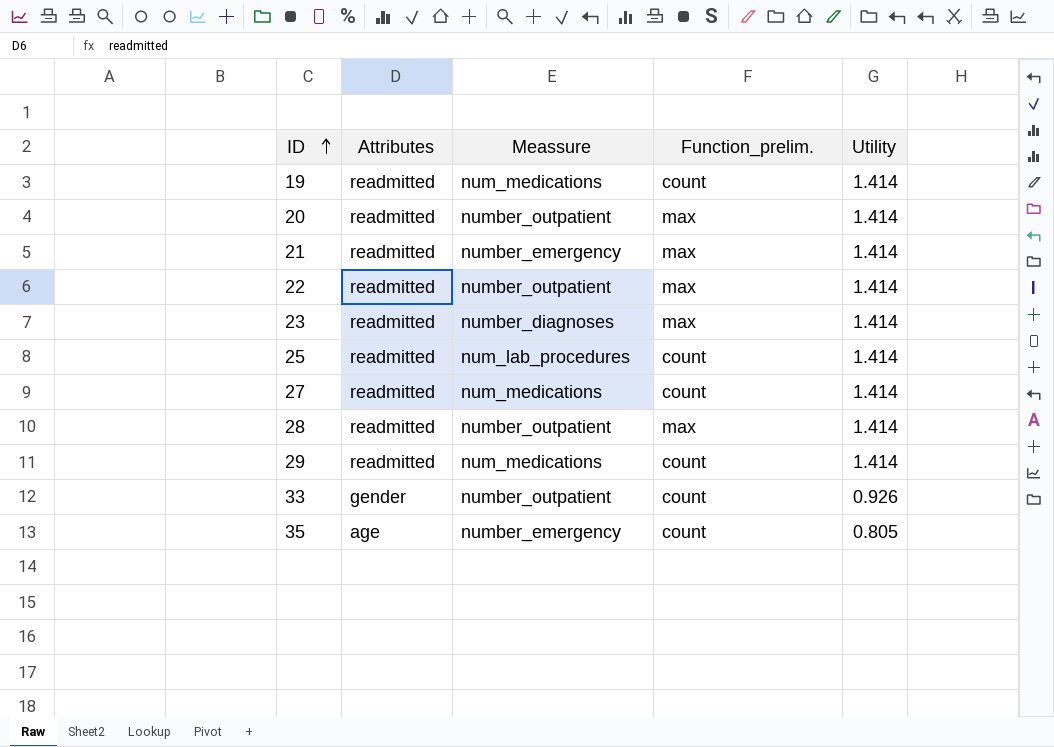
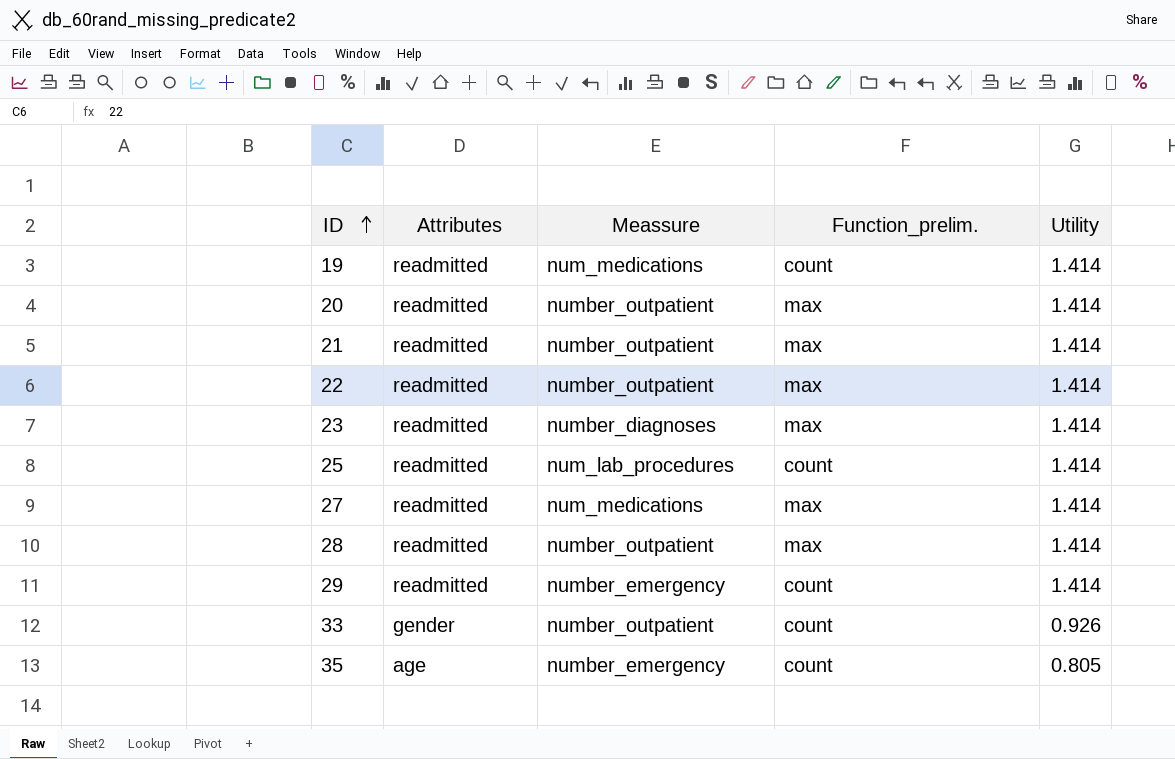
21 | Meassure: number_emergency -> number_outpatient
27 | Function_prelim.: count -> max
29 | Meassure: num_medications -> number_emergency

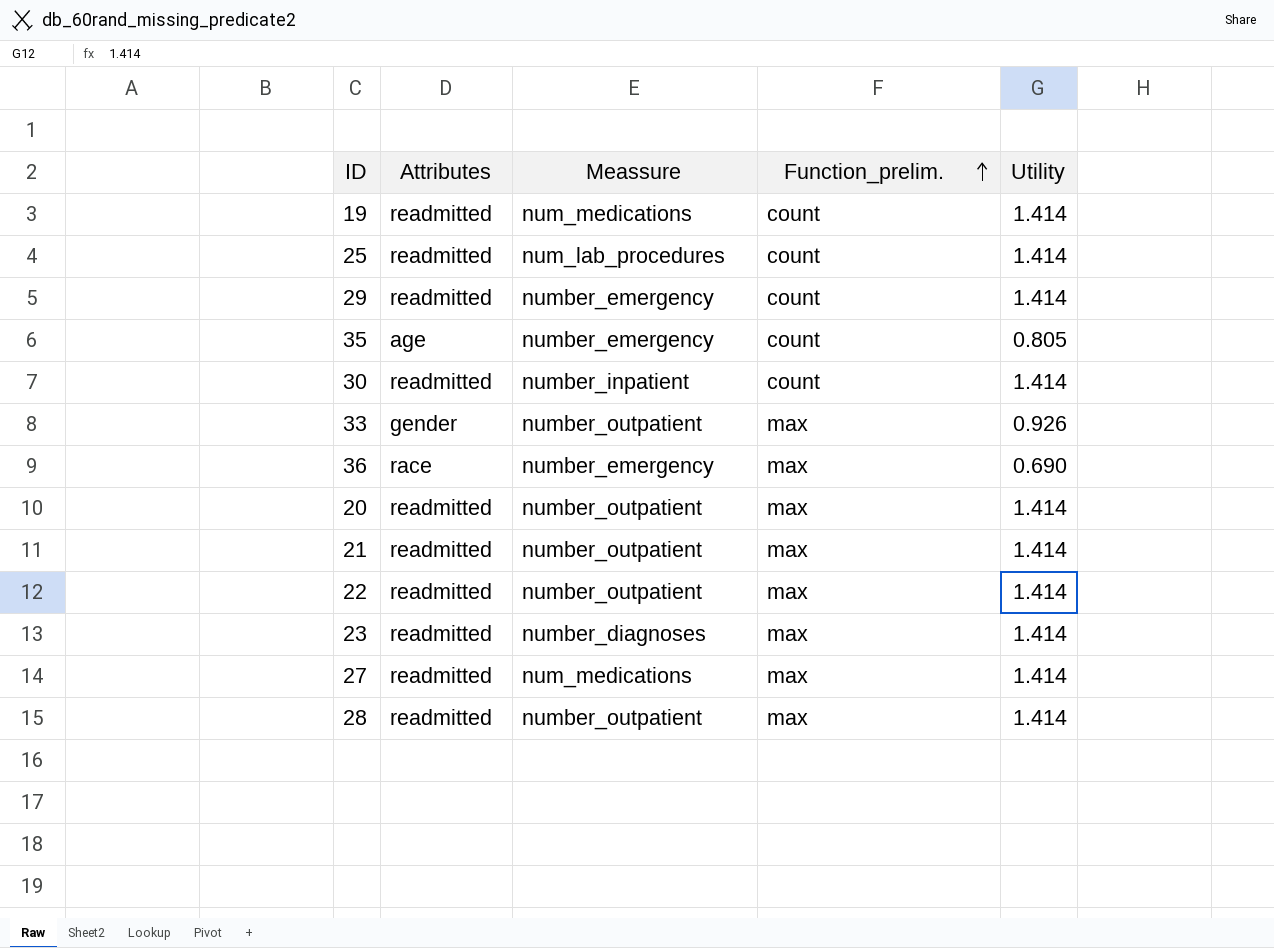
row order: ID ascending -> Function_prelim. ascending
row 30: none -> readmitted | number_inpatient | count | 1.414
33 | Function_prelim.: count -> max
row 36: none -> race | number_emergency | max | 0.690

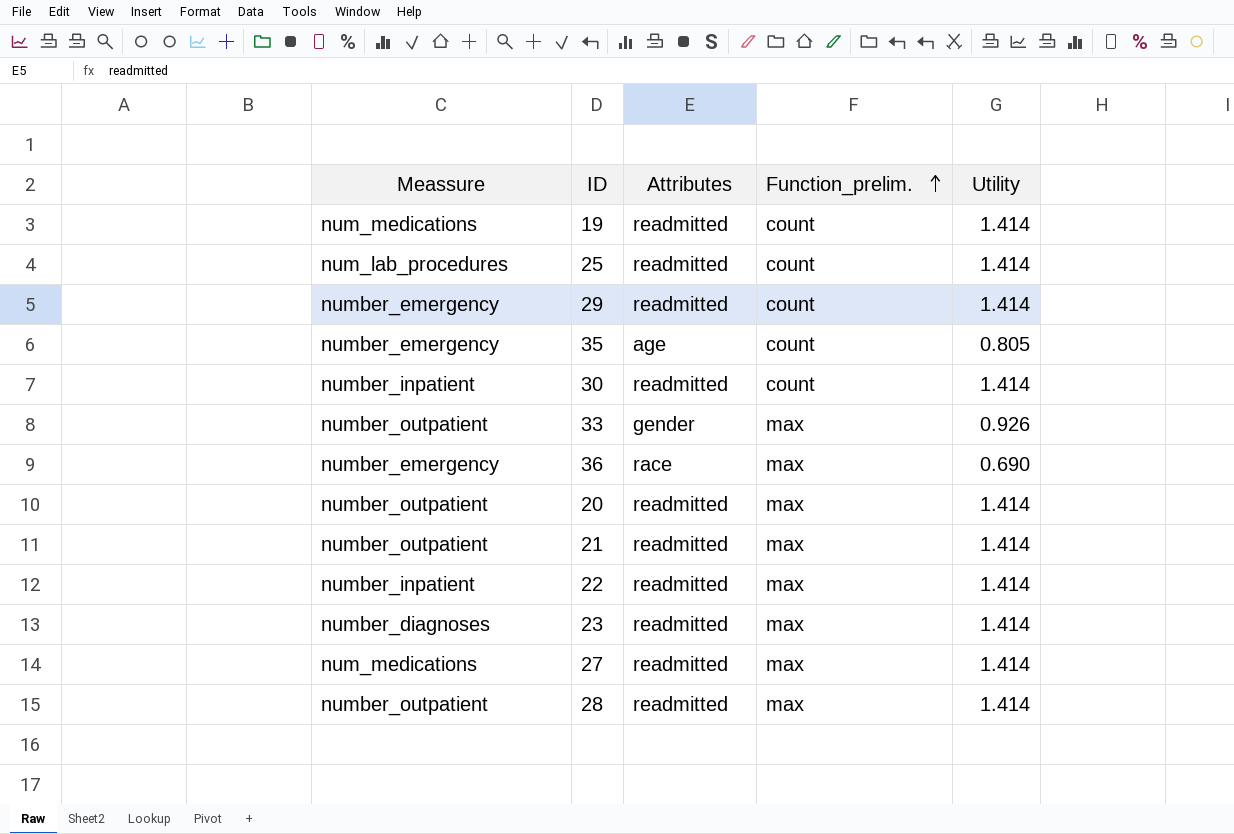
column Meassure | position: 3 -> 1
22 | Meassure: number_outpatient -> number_inpatient

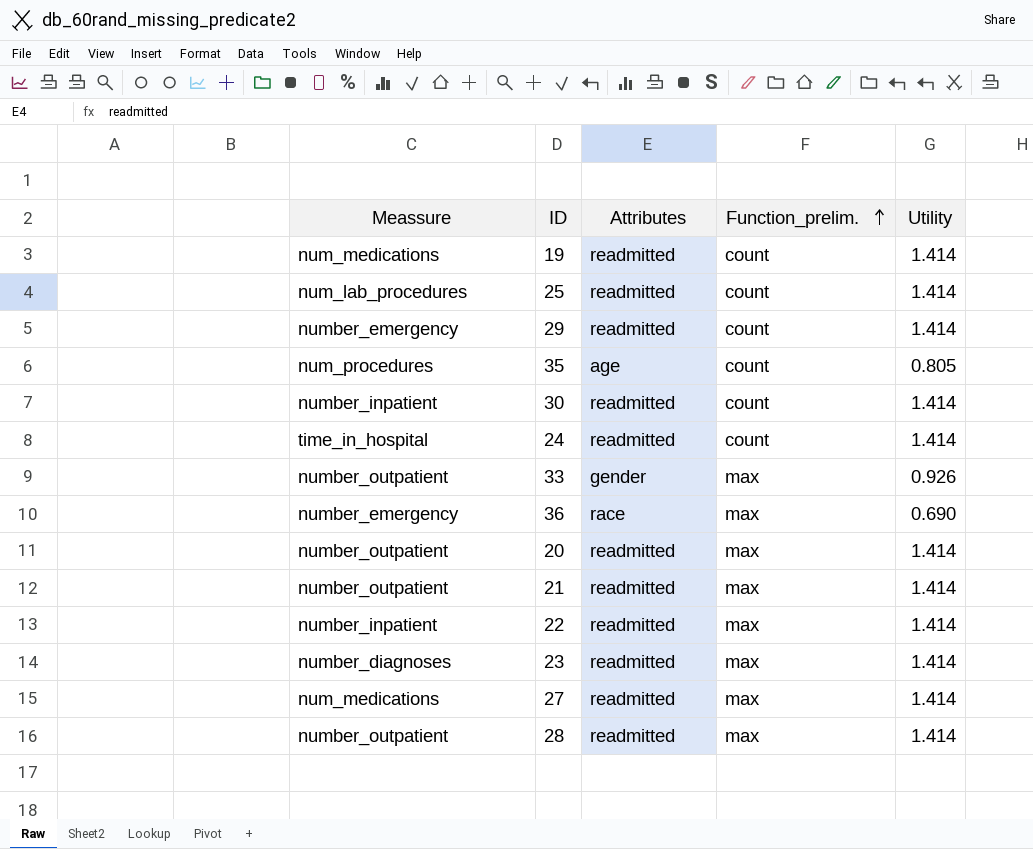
35 | Meassure: number_emergency -> num_procedures
row 24: none -> time_in_hospital | readmitted | count | 1.414

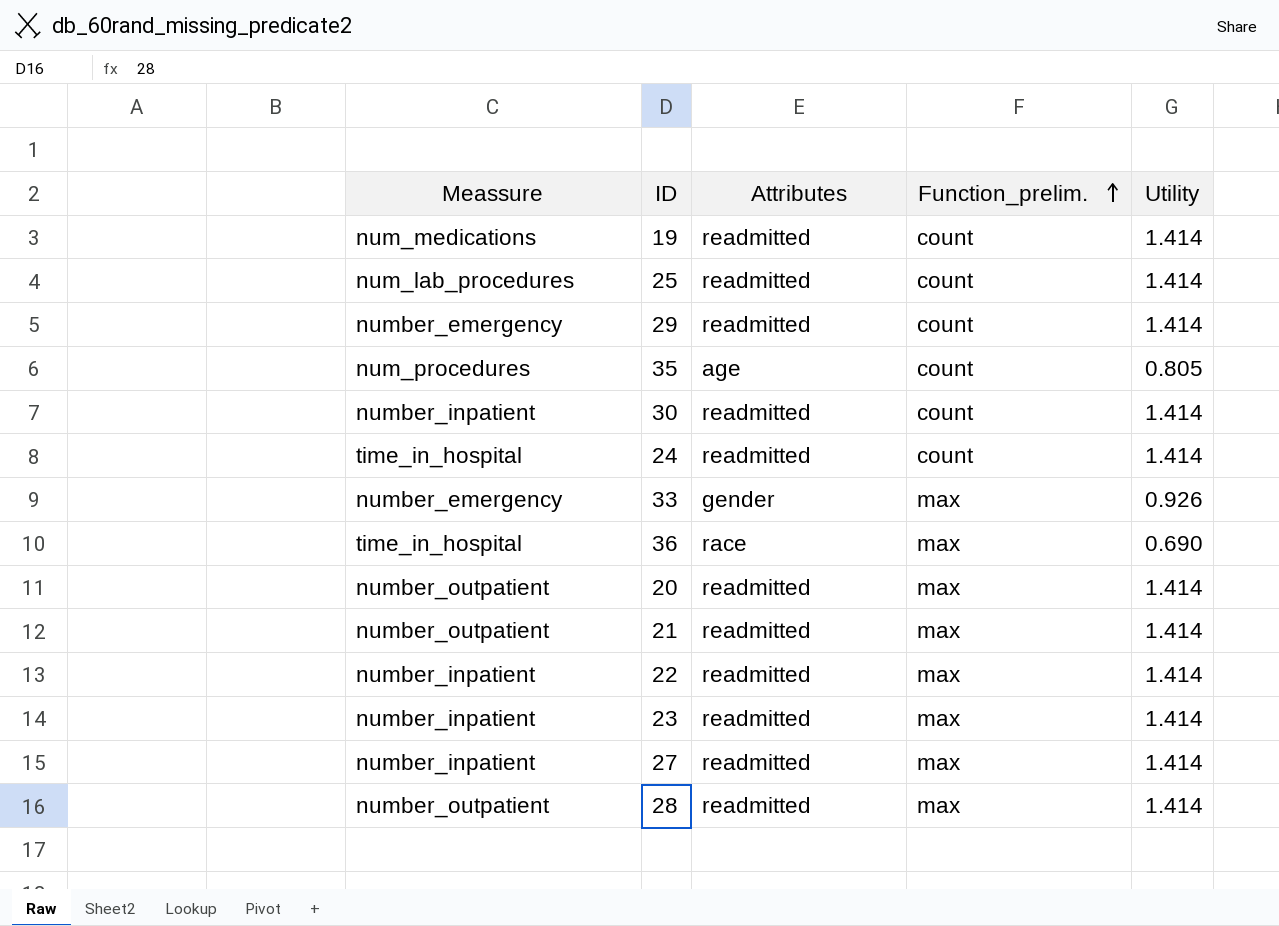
33 | Meassure: number_outpatient -> number_emergency
36 | Meassure: number_emergency -> time_in_hospital
23 | Meassure: number_diagnoses -> number_inpatient
27 | Meassure: num_medications -> number_inpatient

